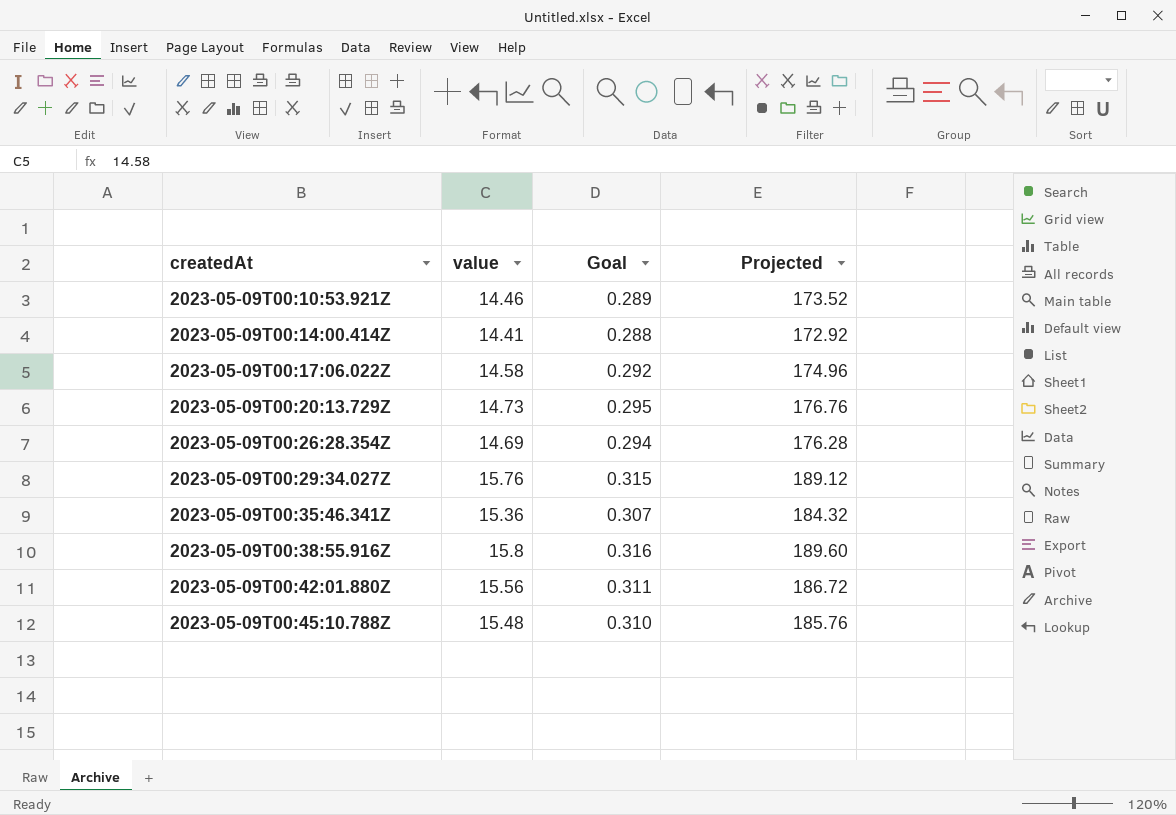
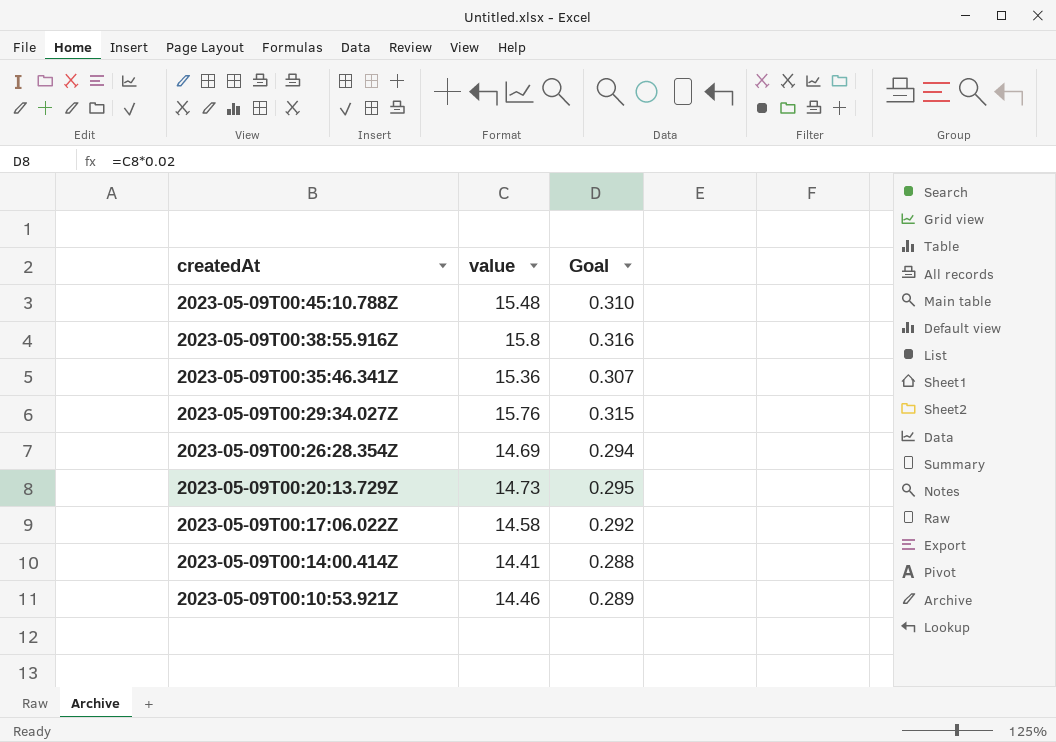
row order: createdAt ascending -> createdAt descending
column Projected | formula: [value] * 12 -> none
row 2023-05-09T00:42:01.880Z: 15.56 | 0.311 | 186.72 -> none

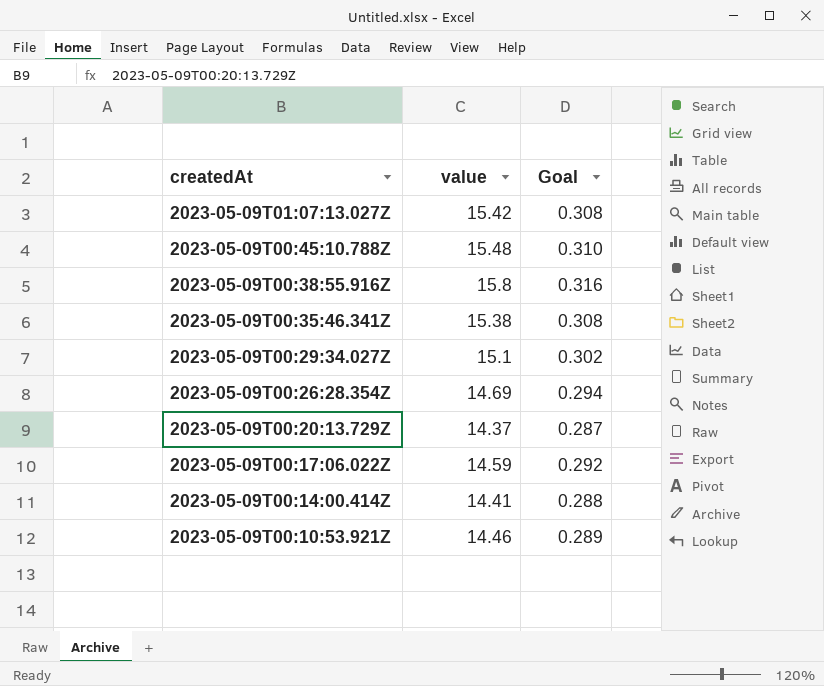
row 2023-05-09T01:07:13.027Z: none -> 15.42 | 0.308
2023-05-09T00:35:46.341Z | value: 15.36 -> 15.38
2023-05-09T00:35:46.341Z | Goal: 0.307 -> 0.308
2023-05-09T00:29:34.027Z | value: 15.76 -> 15.1
2023-05-09T00:29:34.027Z | Goal: 0.315 -> 0.302
2023-05-09T00:20:13.729Z | value: 14.73 -> 14.37
2023-05-09T00:20:13.729Z | Goal: 0.295 -> 0.287
2023-05-09T00:17:06.022Z | value: 14.58 -> 14.59

